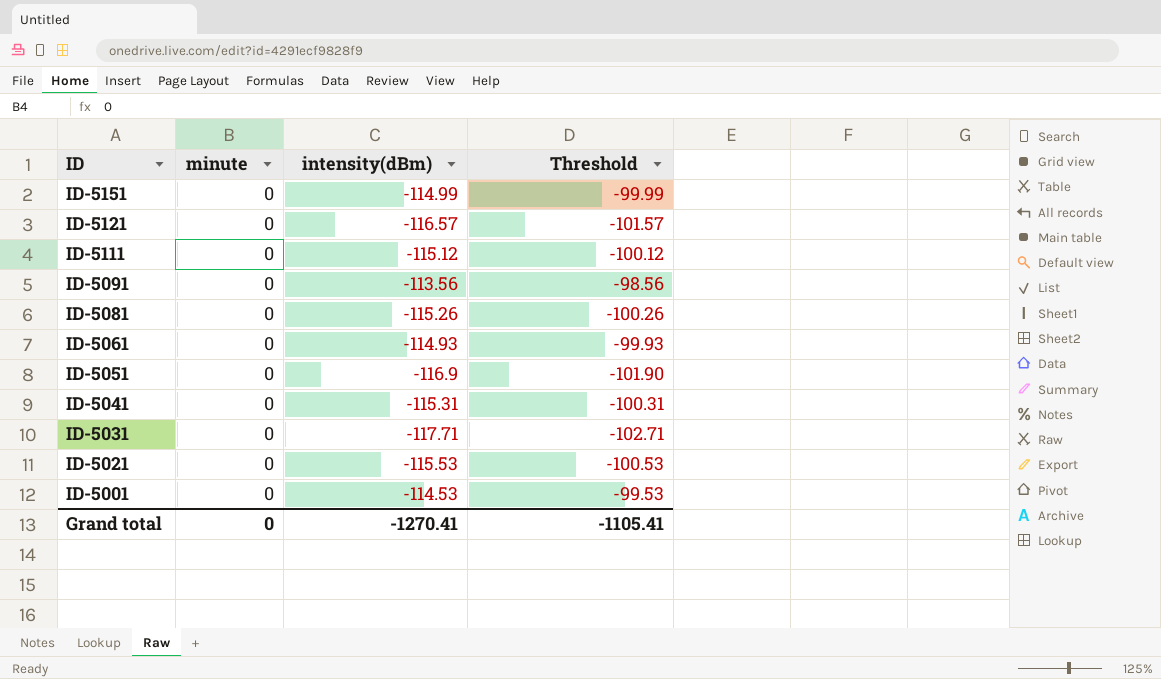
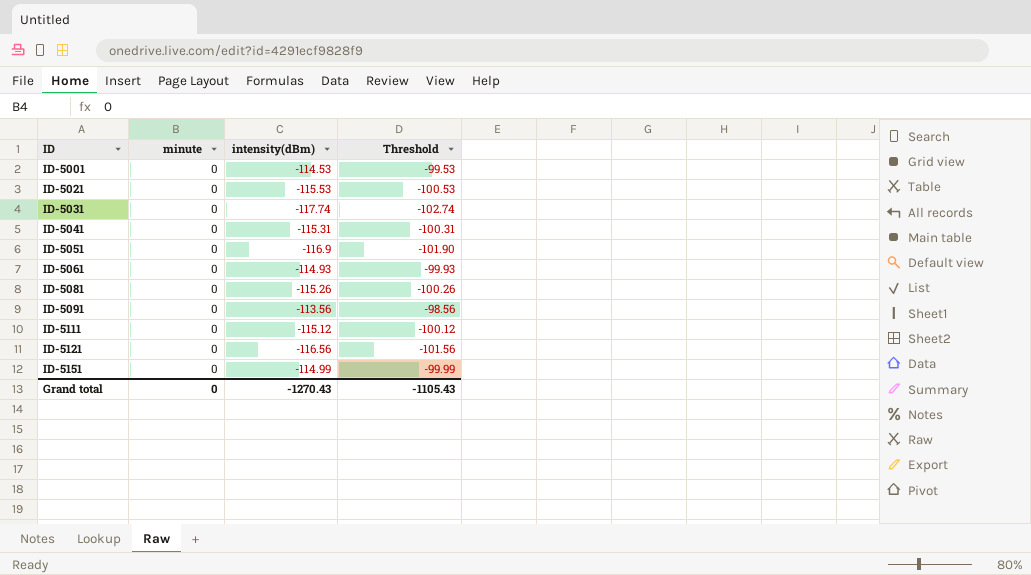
row order: ID descending -> ID ascending
ID-5031 | intensity(dBm): -117.71 -> -117.74
ID-5031 | Threshold: -102.71 -> -102.74
ID-5121 | intensity(dBm): -116.57 -> -116.56
ID-5121 | Threshold: -101.57 -> -101.56
Grand total | intensity(dBm): -1270.41 -> -1270.43
Grand total | Threshold: -1105.41 -> -1105.43

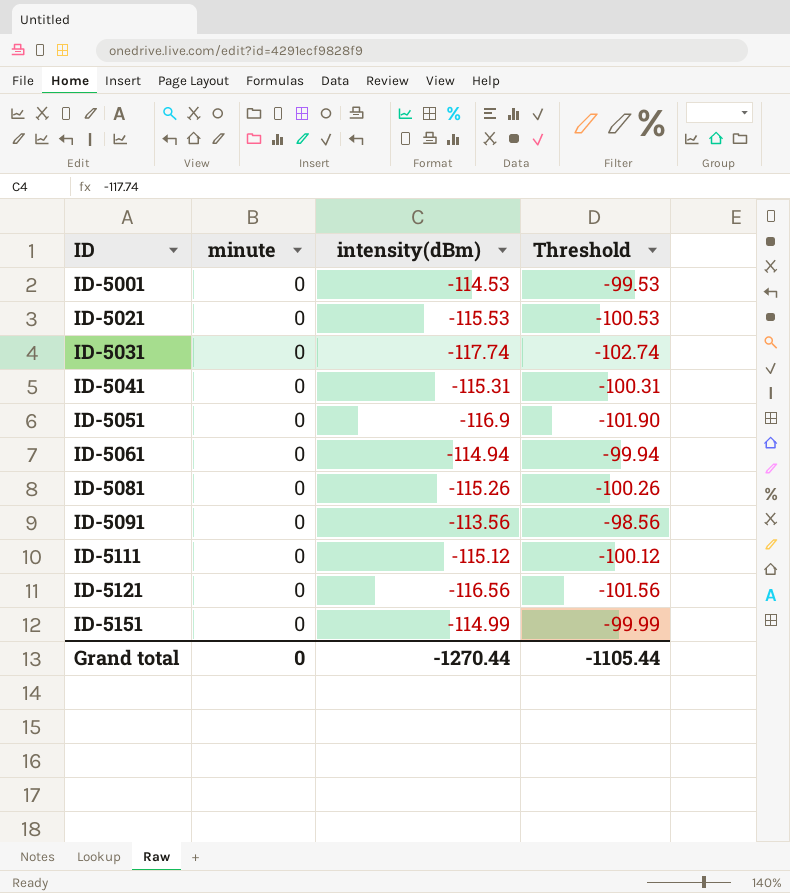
ID-5061 | intensity(dBm): -114.93 -> -114.94
ID-5061 | Threshold: -99.93 -> -99.94
Grand total | intensity(dBm): -1270.43 -> -1270.44
Grand total | Threshold: -1105.43 -> -1105.44

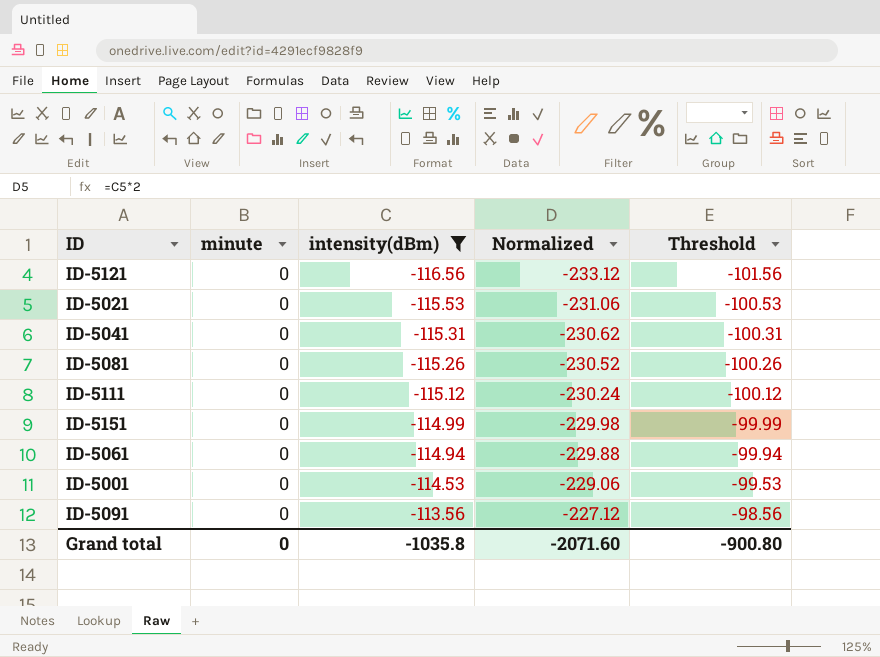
filter: none -> intensity(dBm) >= -116.56
row order: ID ascending -> intensity(dBm) ascending
column Normalized | formula: none -> [intensity(dBm)] * 2
Grand total | intensity(dBm): -1270.44 -> -1035.8
Grand total | Threshold: -1105.44 -> -900.80

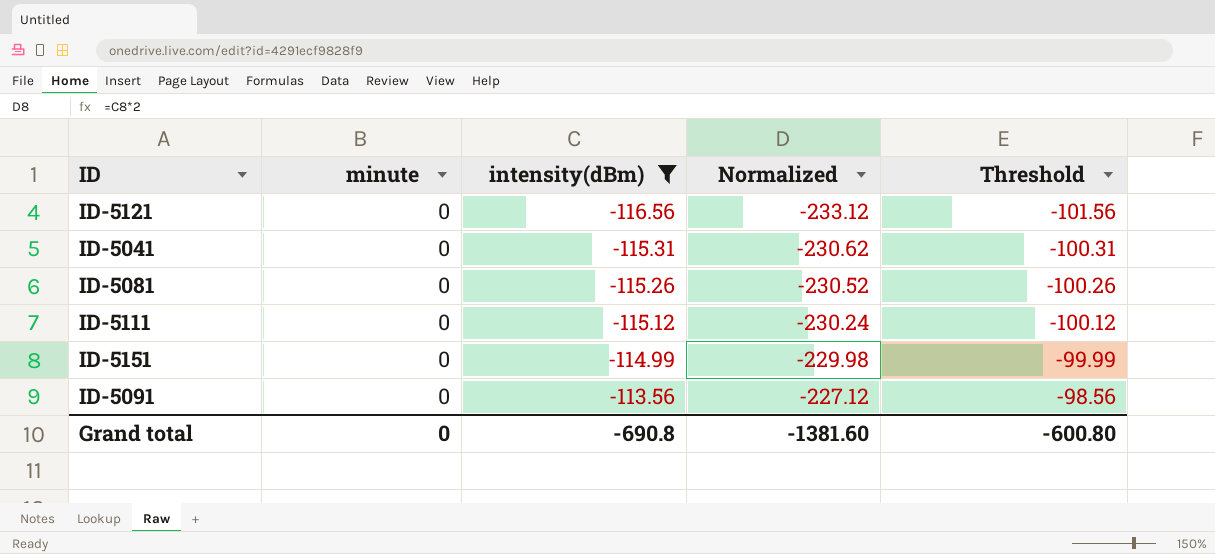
row ID-5021: 0 | -115.53 | -231.06 | -100.53 -> none
row ID-5061: 0 | -114.94 | -229.88 | -99.94 -> none
row ID-5001: 0 | -114.53 | -229.06 | -99.53 -> none
Grand total | intensity(dBm): -1035.8 -> -690.8
Grand total | Normalized: -2071.60 -> -1381.60
Grand total | Threshold: -900.80 -> -600.80

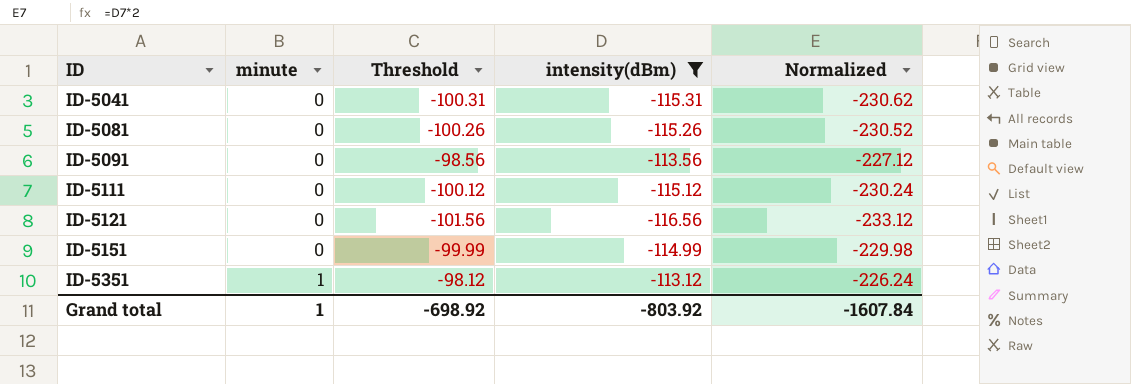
row order: intensity(dBm) ascending -> ID ascending
column Threshold | position: 5 -> 3
row ID-5351: none -> 1 | -98.12 | -113.12 | -226.24
Grand total | minute: 0 -> 1
Grand total | Threshold: -600.80 -> -698.92
Grand total | intensity(dBm): -690.8 -> -803.92
Grand total | Normalized: -1381.60 -> -1607.84

